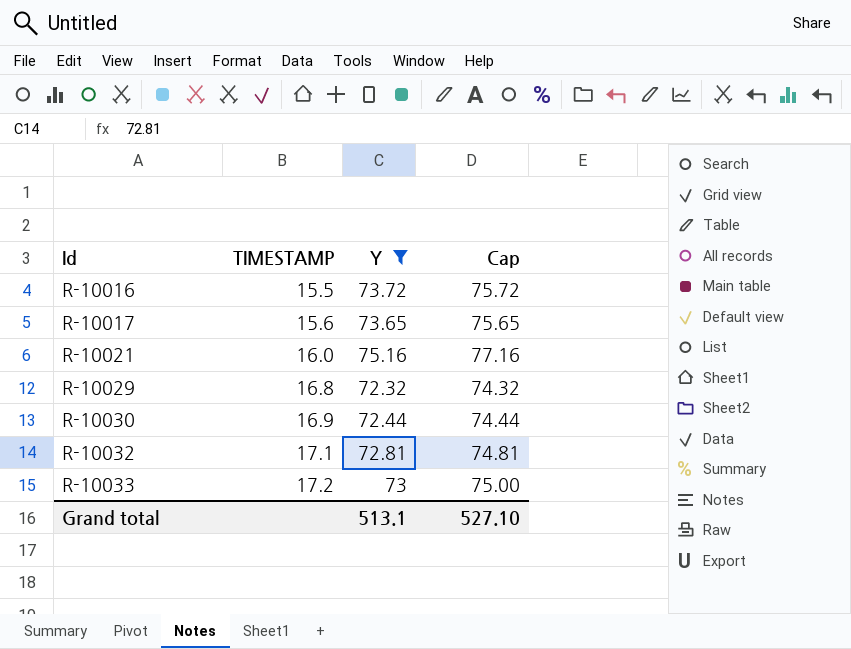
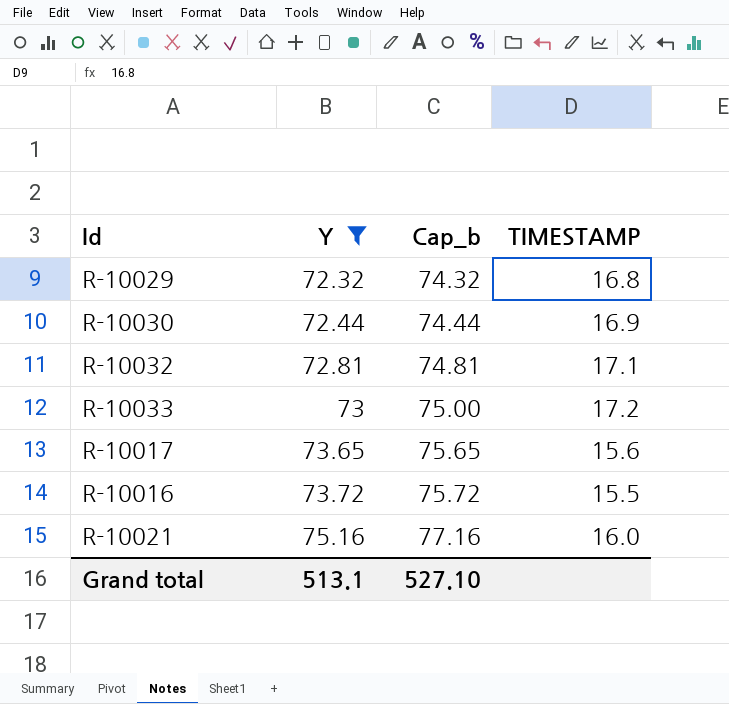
row order: Id ascending -> Y ascending
column name: Cap -> Cap_b
column TIMESTAMP | position: 2 -> 4

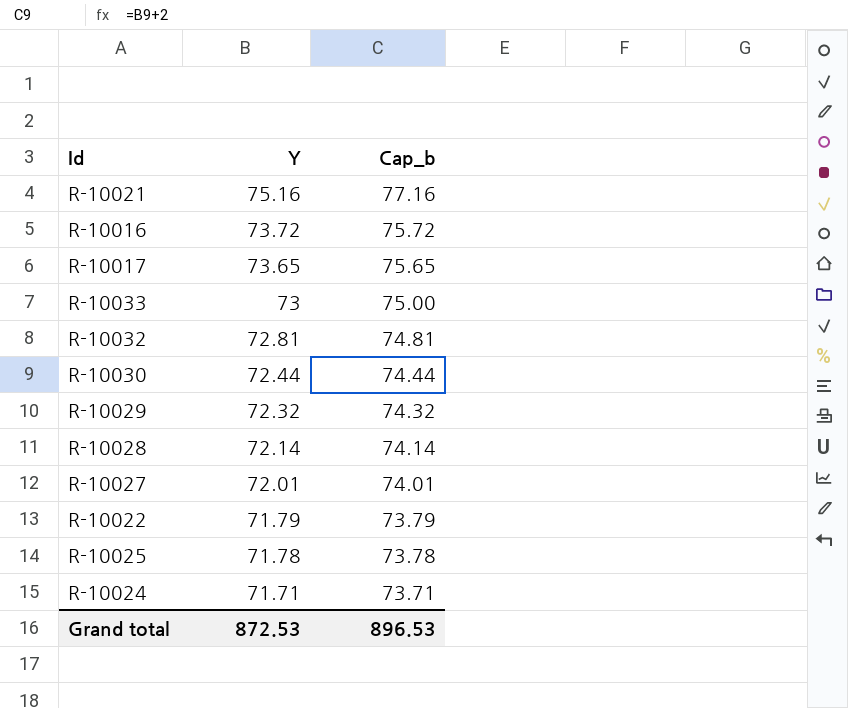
filter: Y >= 72.32 -> none
row order: Y ascending -> Y descending
column TIMESTAMP | position: 4 -> none
Grand total | Y: 513.1 -> 872.53
Grand total | Cap_b: 527.10 -> 896.53

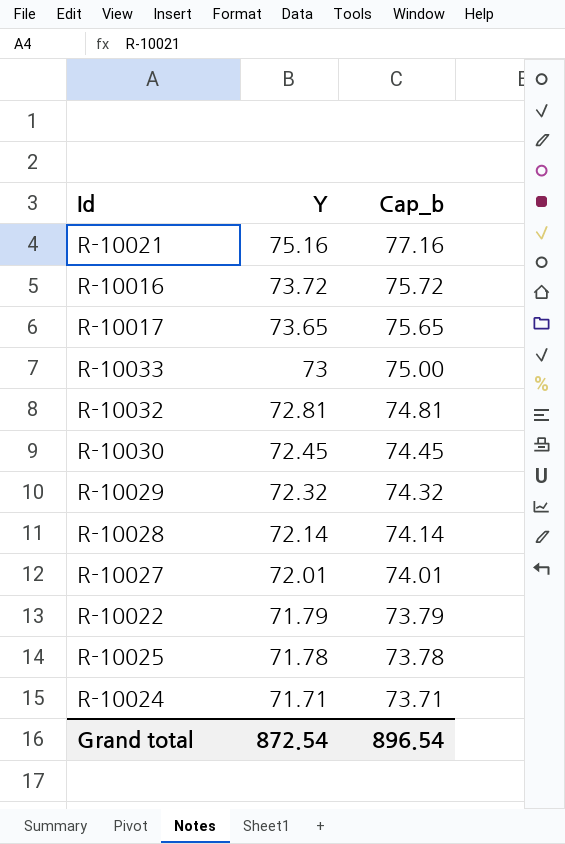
R-10030 | Y: 72.44 -> 72.45
R-10030 | Cap_b: 74.44 -> 74.45
Grand total | Y: 872.53 -> 872.54
Grand total | Cap_b: 896.53 -> 896.54

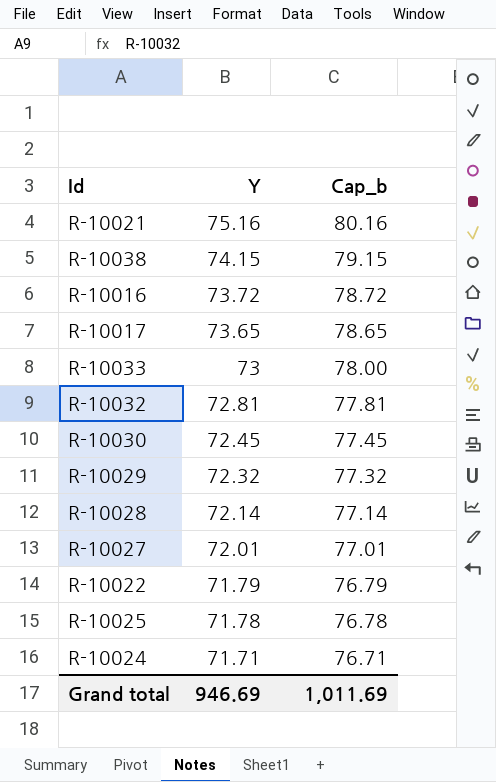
column Cap_b | formula: [Y] + 2 -> [Y] + 5
row R-10038: none -> 74.15 | 79.15
Grand total | Y: 872.54 -> 946.69
Grand total | Cap_b: 896.54 -> 1,011.69

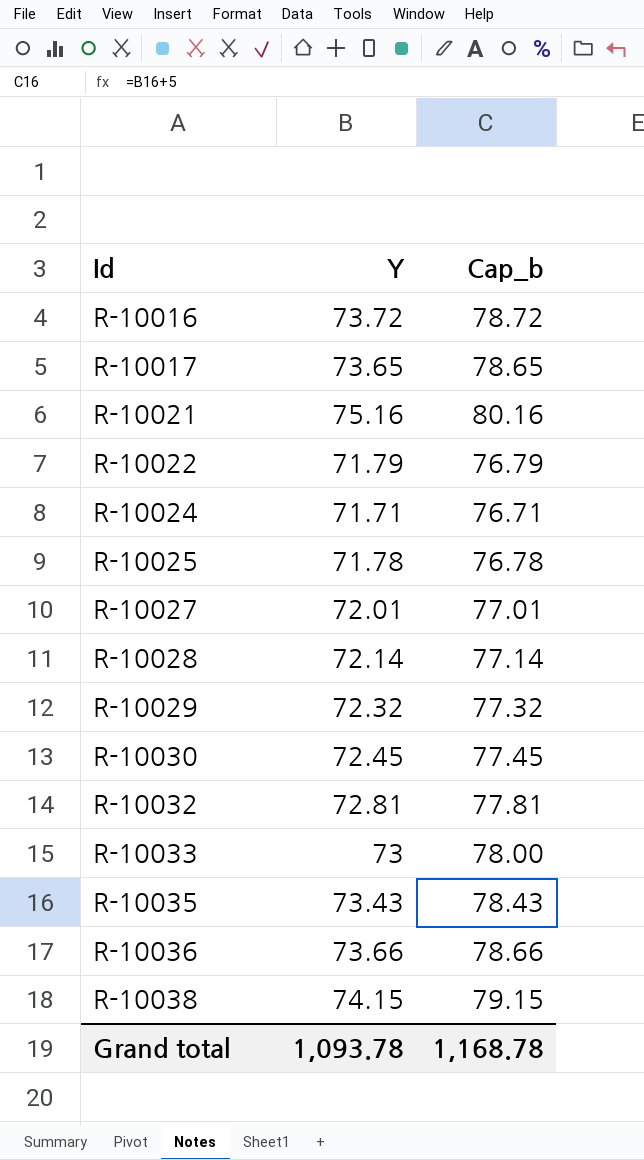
row order: Y descending -> Id ascending
row R-10035: none -> 73.43 | 78.43
row R-10036: none -> 73.66 | 78.66
Grand total | Y: 946.69 -> 1,093.78
Grand total | Cap_b: 1,011.69 -> 1,168.78

